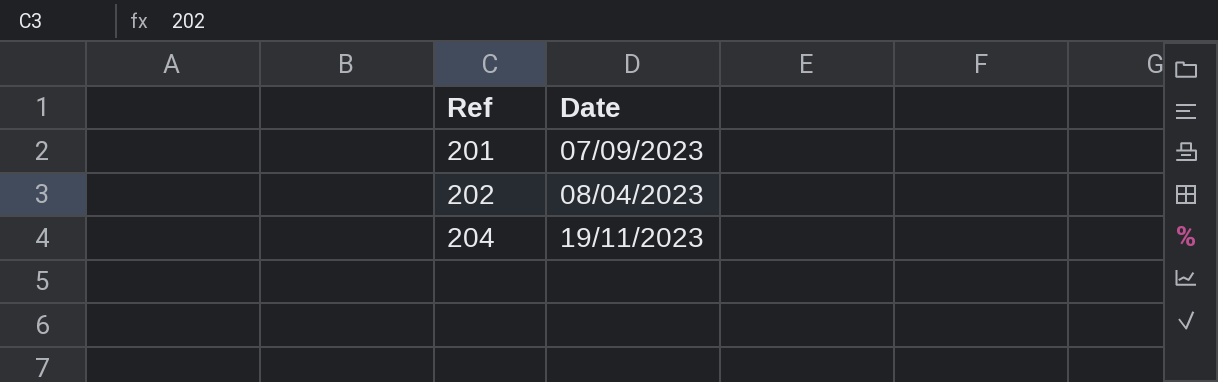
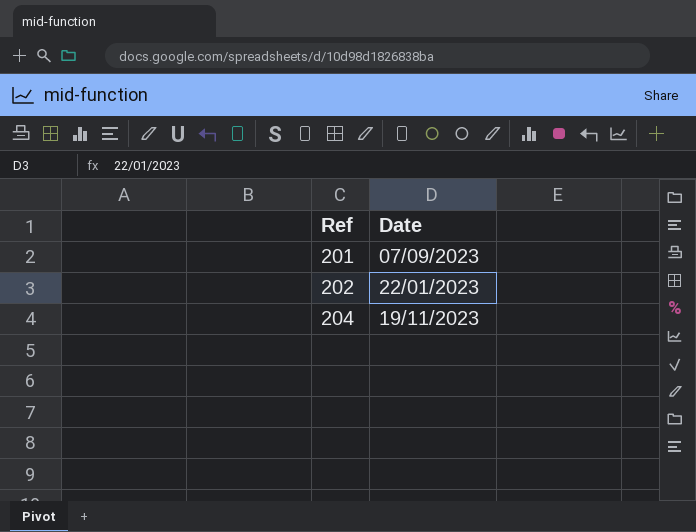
202 | Date: 08/04/2023 -> 22/01/2023

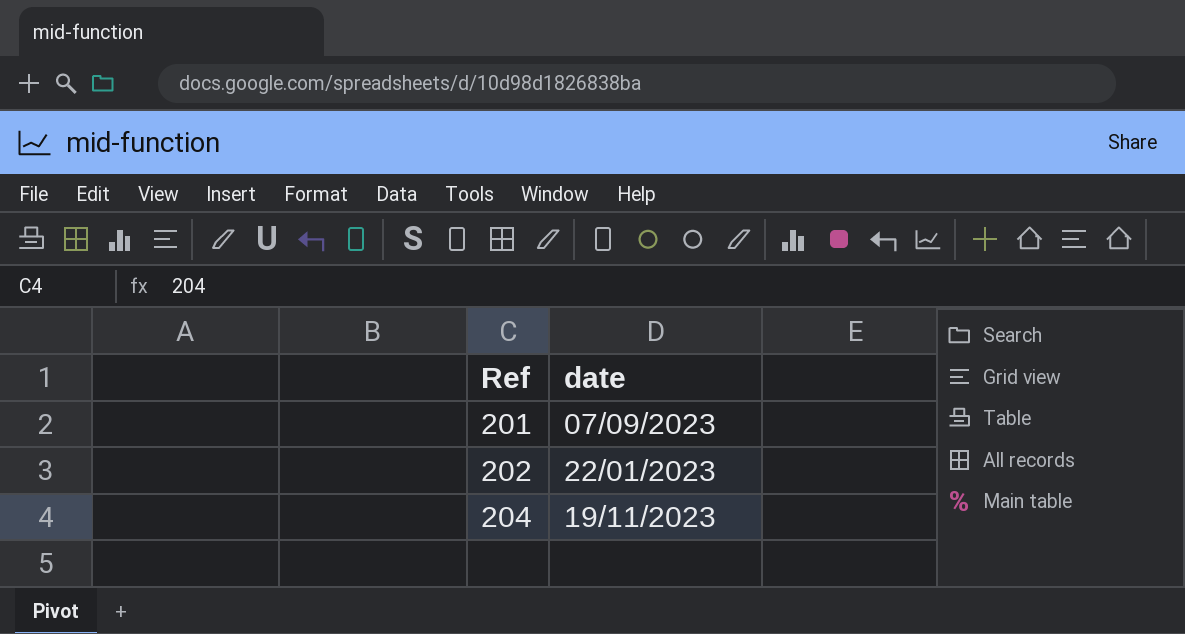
column name: Date -> date

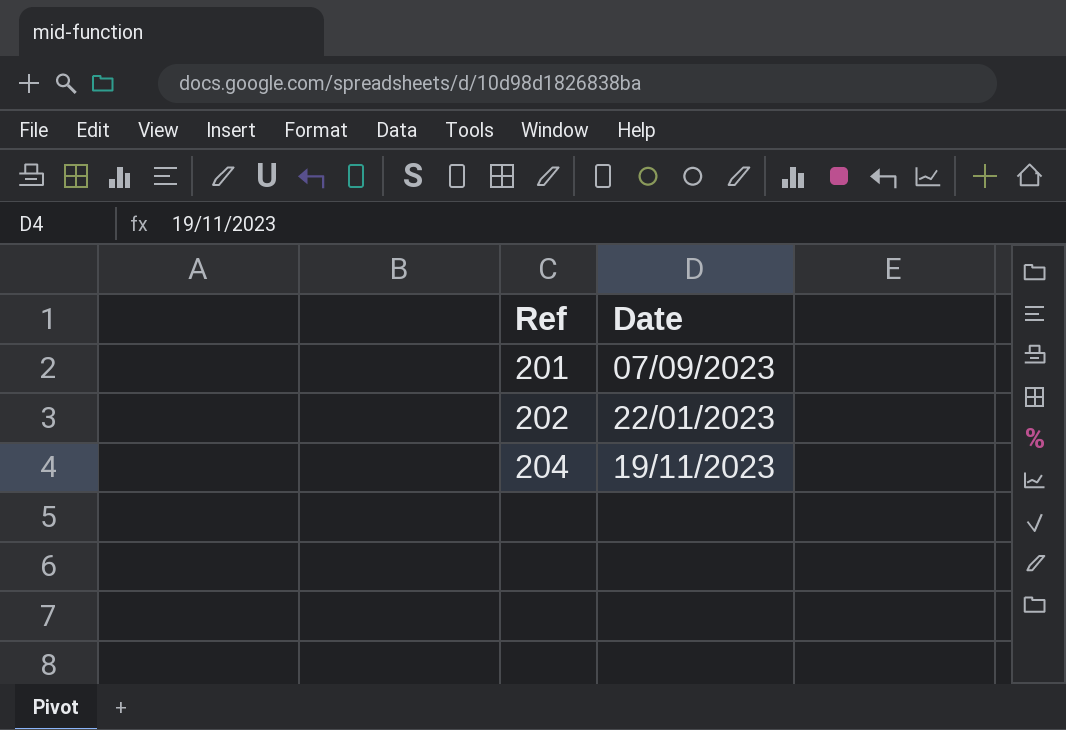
column name: date -> Date

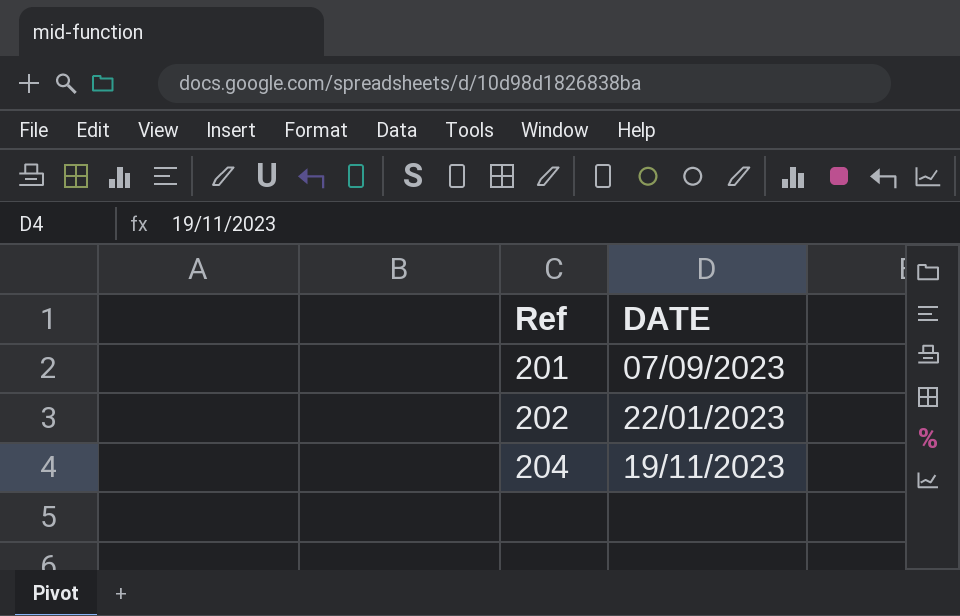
column name: Date -> DATE

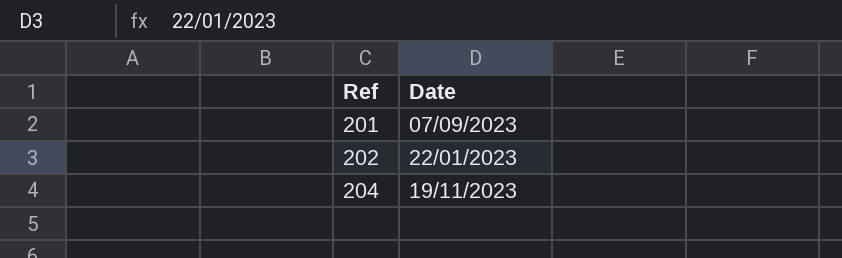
column name: DATE -> Date

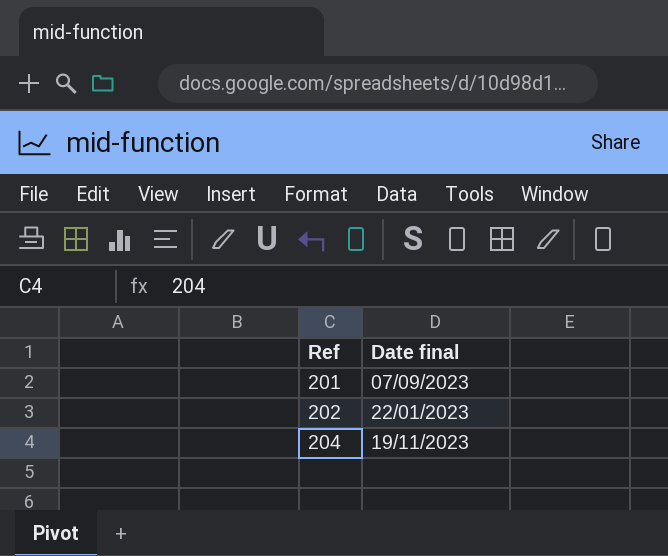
column name: Date -> Date final

